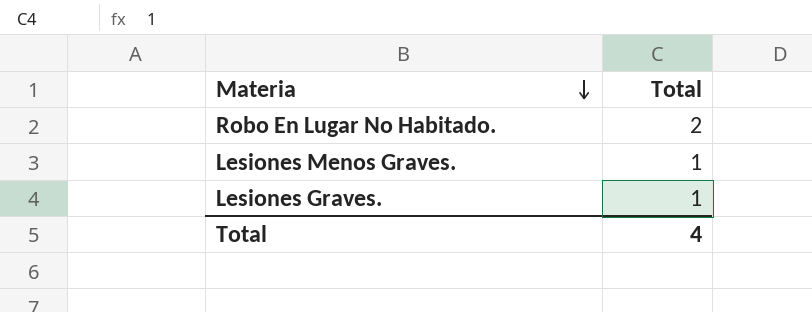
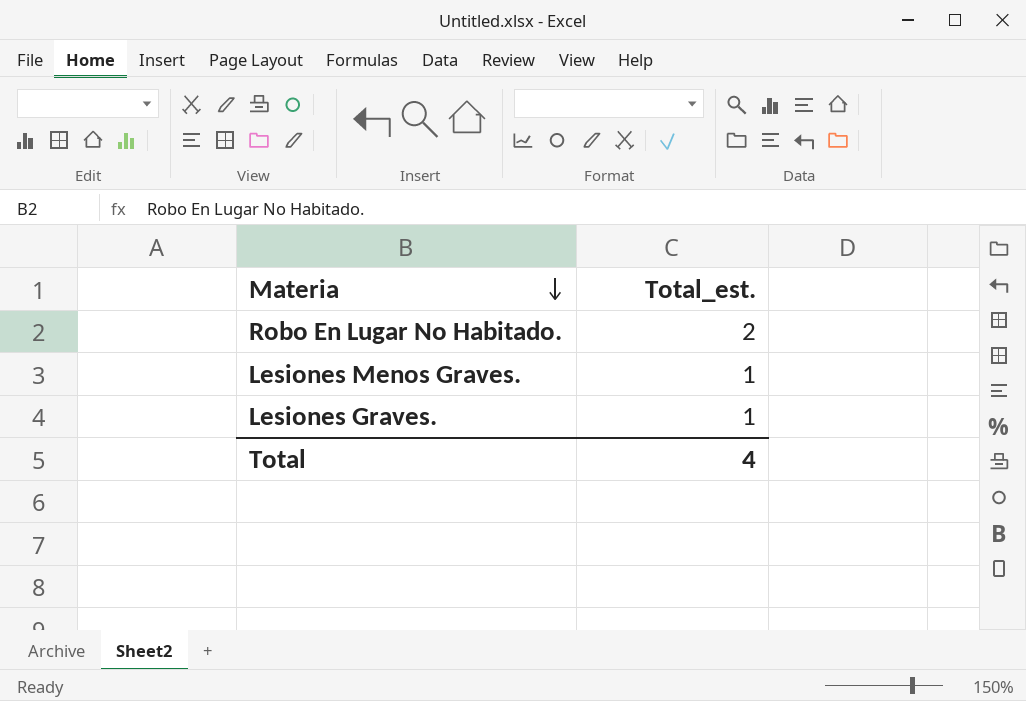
column name: Total -> Total_est.

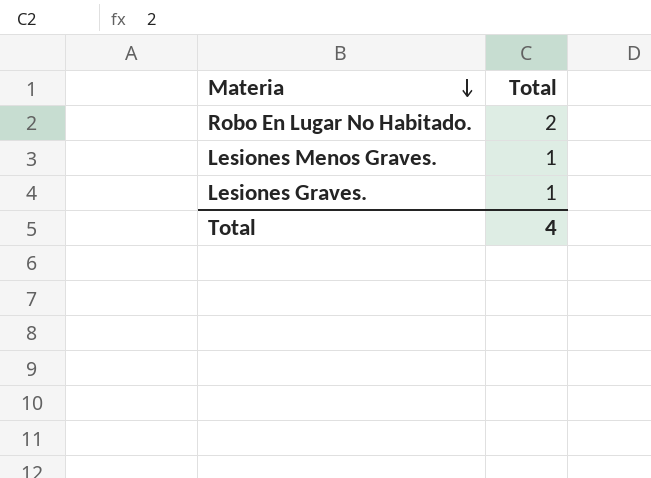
column name: Total_est. -> Total

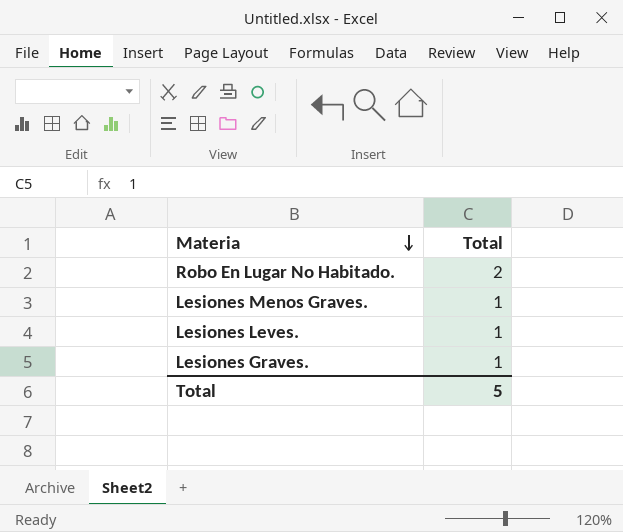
row Lesiones Leves.: none -> 1
Total | Total: 4 -> 5

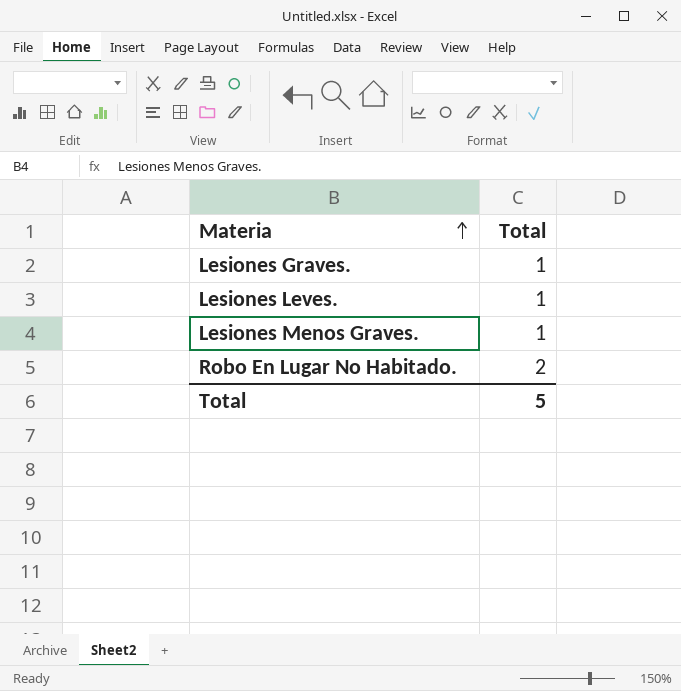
row order: Materia descending -> Materia ascending

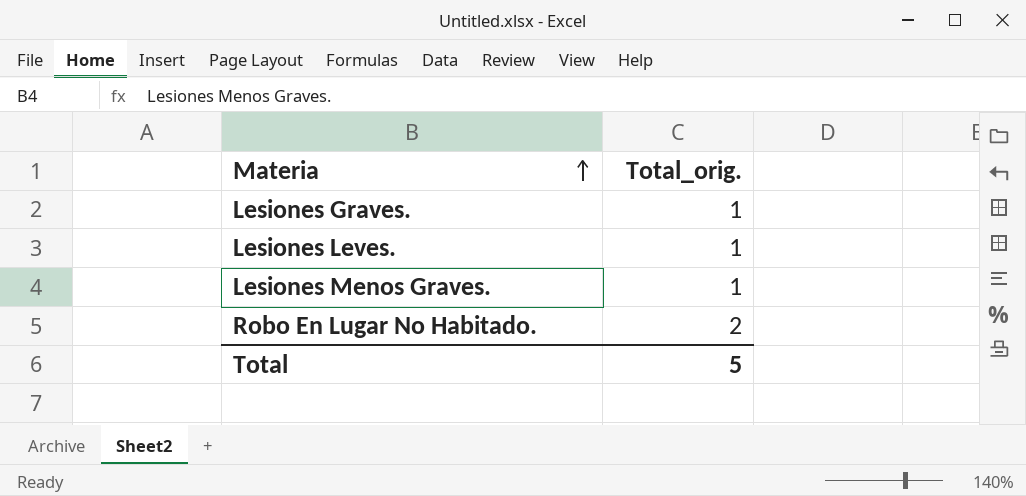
column name: Total -> Total_orig.

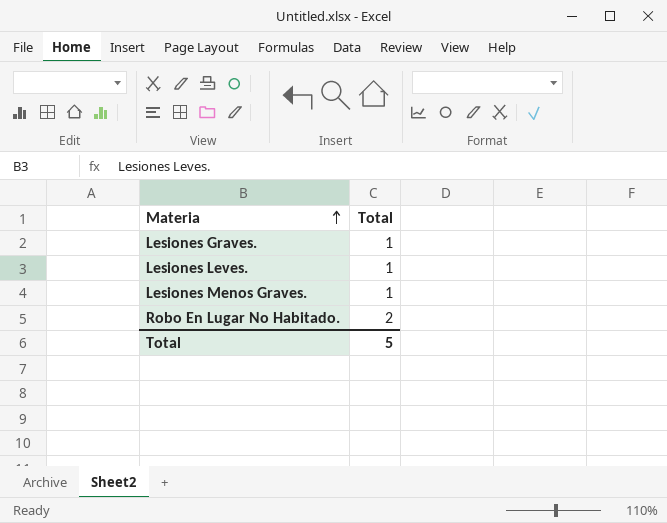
column name: Total_orig. -> Total

